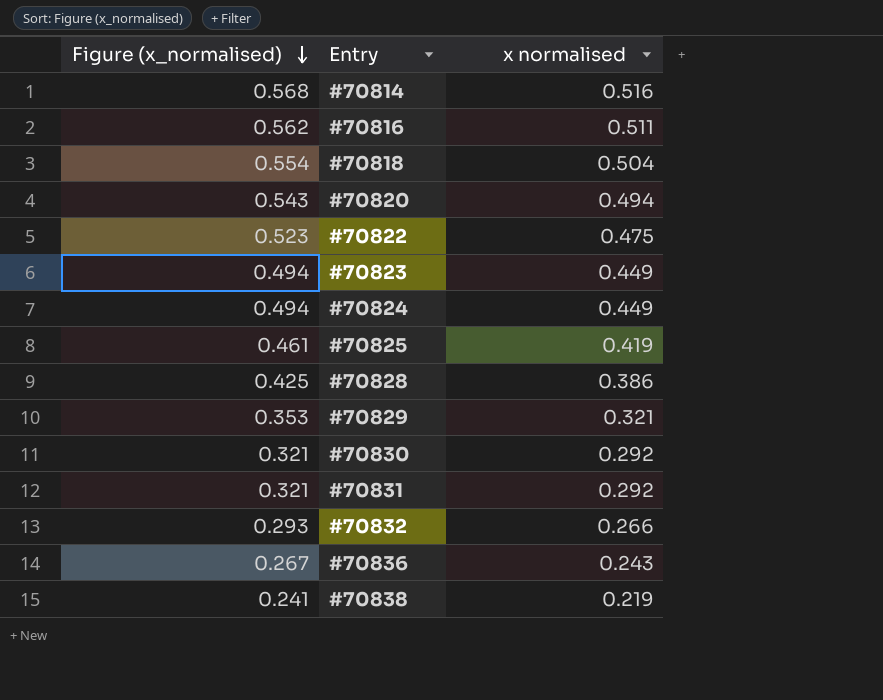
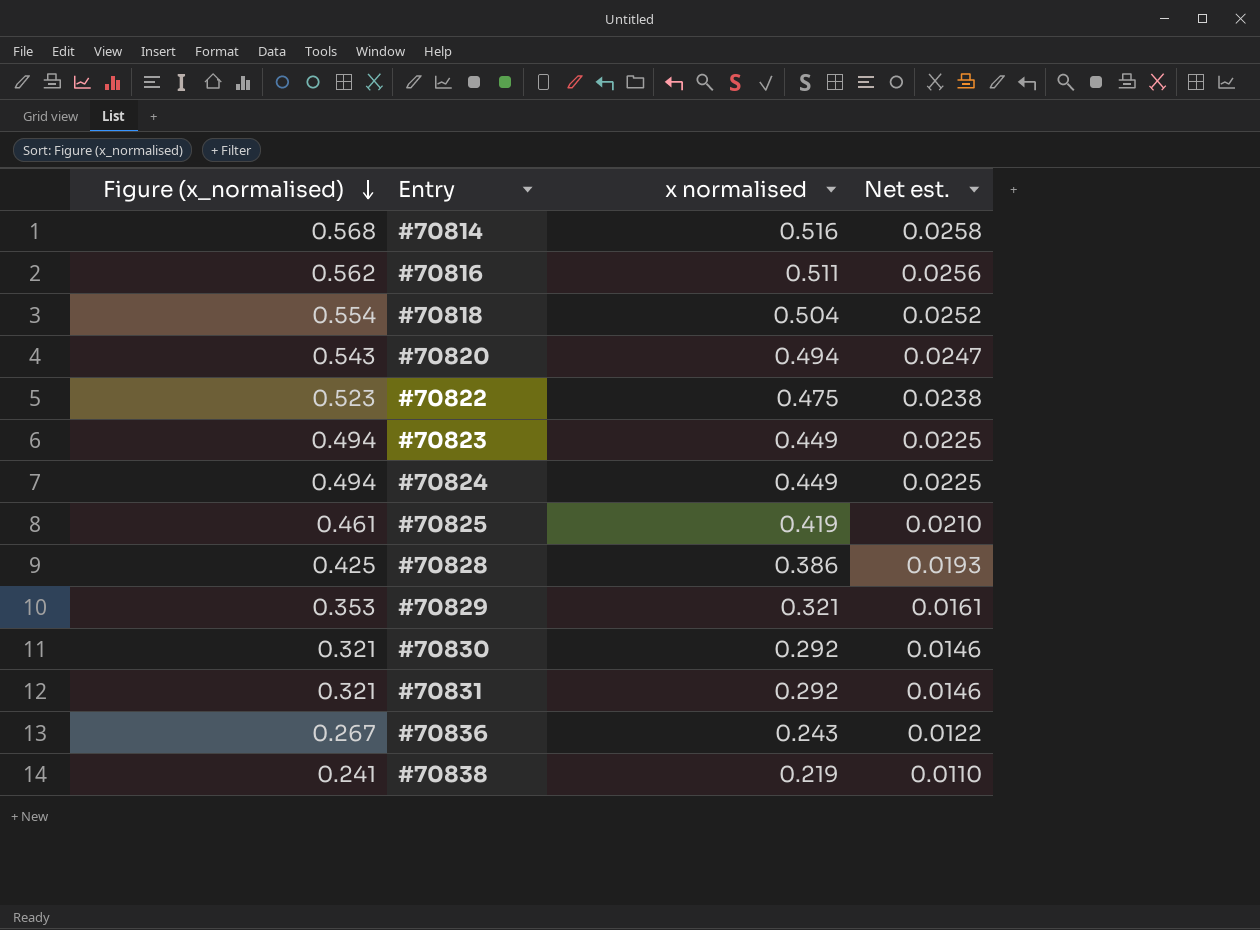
column Net est. | formula: none -> [x normalised] * 0.05
row #70832: 0.293 | 0.266 -> none

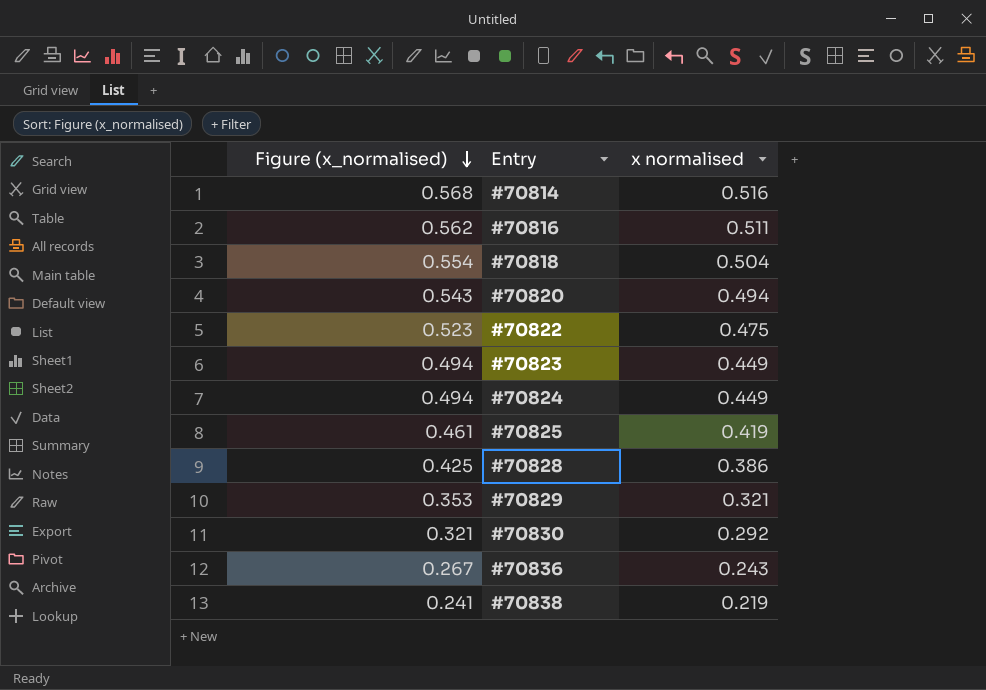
column Net est. | formula: [x normalised] * 0.05 -> none
row #70831: 0.321 | 0.292 | 0.0146 -> none

